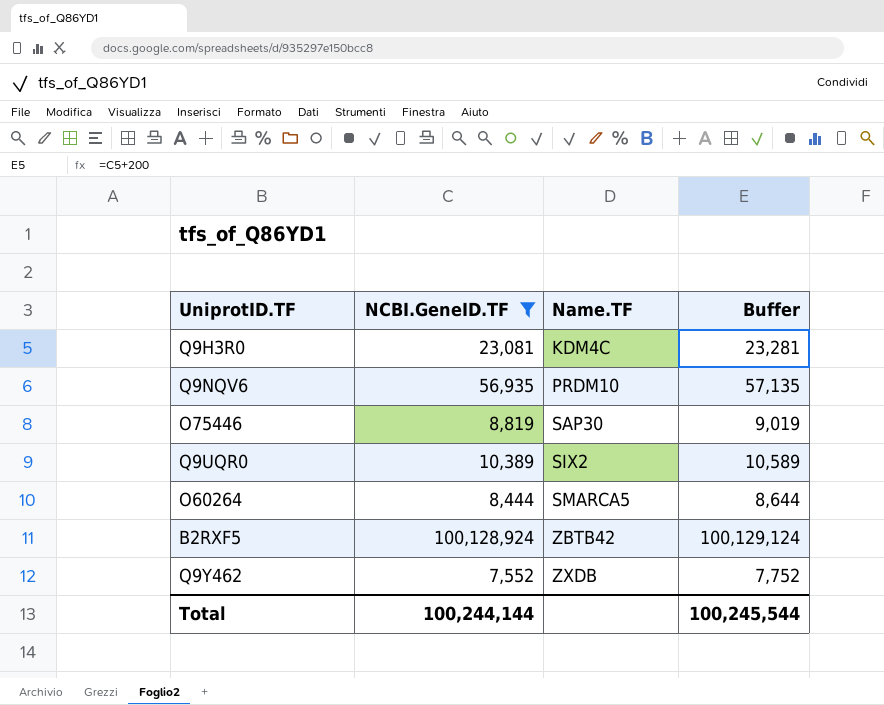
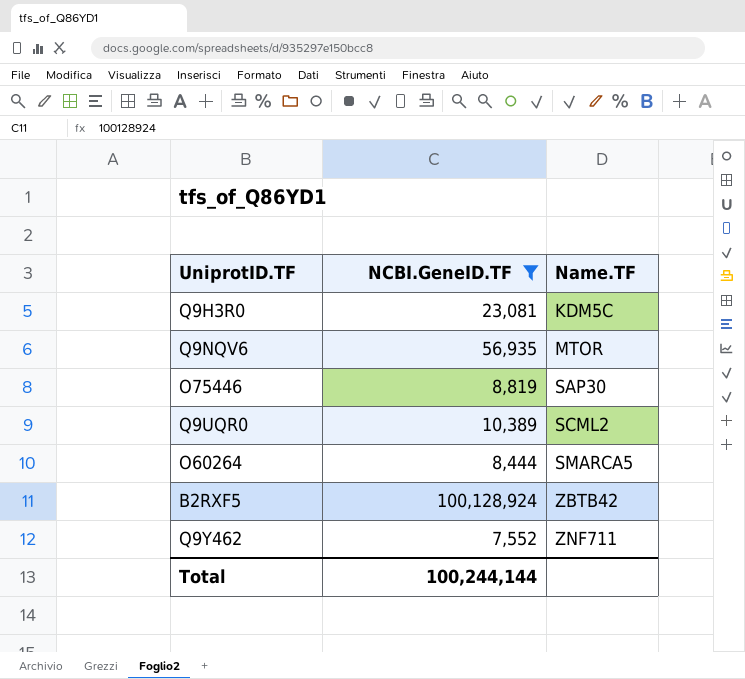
column Buffer | formula: [NCBI.GeneID.TF] + 200 -> none
Q9H3R0 | Name.TF: KDM4C -> KDM5C
Q9NQV6 | Name.TF: PRDM10 -> MTOR
Q9UQR0 | Name.TF: SIX2 -> SCML2
Q9Y462 | Name.TF: ZXDB -> ZNF711

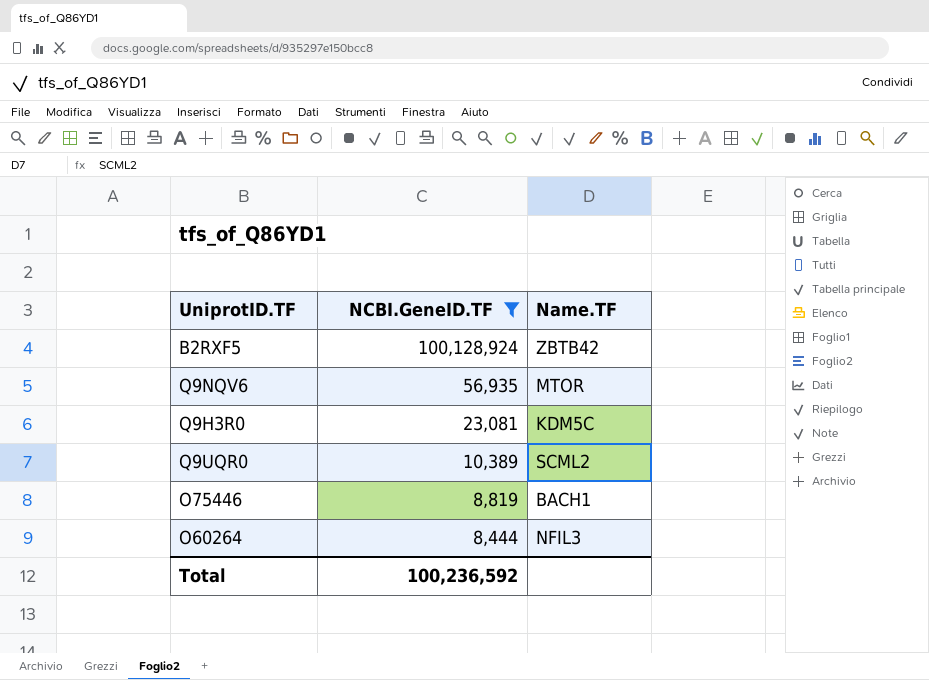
row order: Name.TF ascending -> NCBI.GeneID.TF descending
row Q9Y462: 7,552 | ZNF711 -> none
O75446 | Name.TF: SAP30 -> BACH1
O60264 | Name.TF: SMARCA5 -> NFIL3
Total | NCBI.GeneID.TF: 100,244,144 -> 100,236,592

